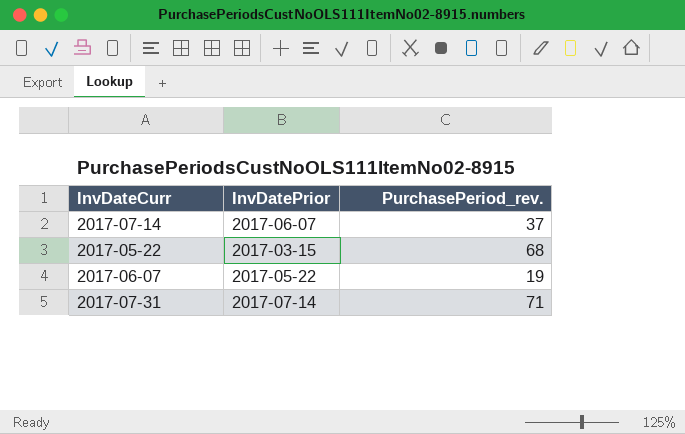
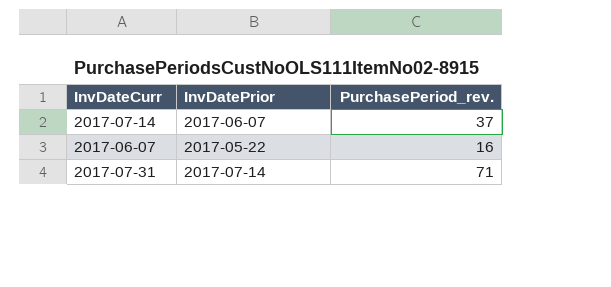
row 2017-05-22: 2017-03-15 | 68 -> none
2017-06-07 | PurchasePeriod_rev.: 19 -> 16

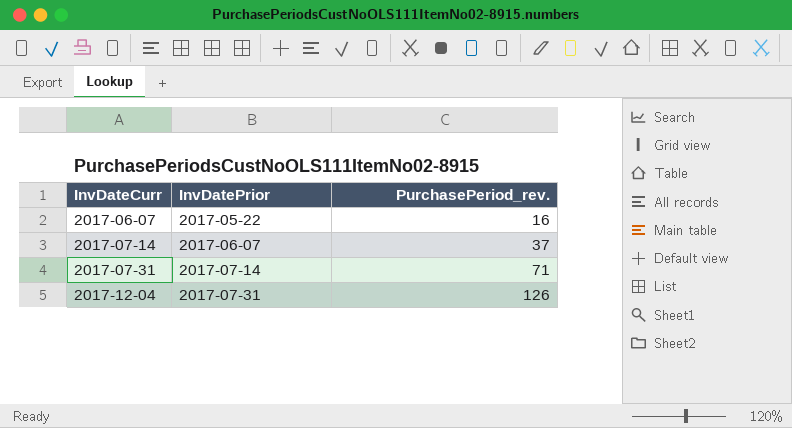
row order: none -> InvDateCurr ascending
row 2017-12-04: none -> 2017-07-31 | 126

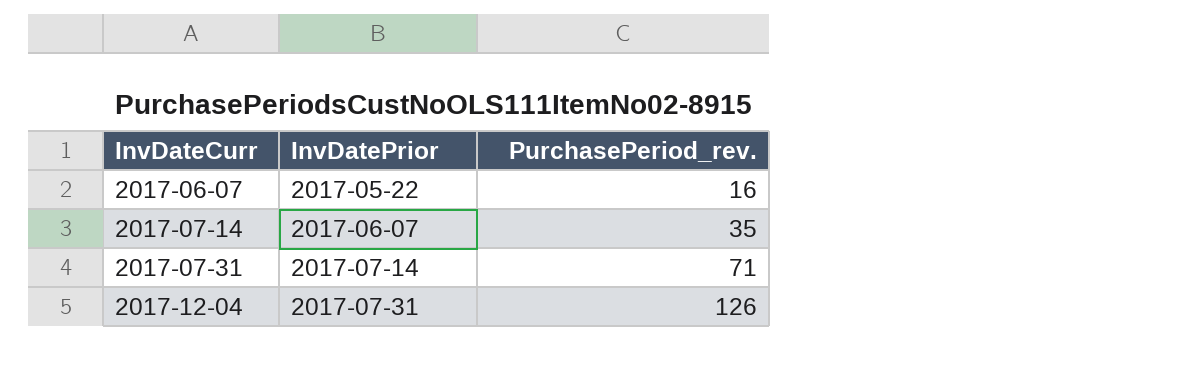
2017-07-14 | PurchasePeriod_rev.: 37 -> 35

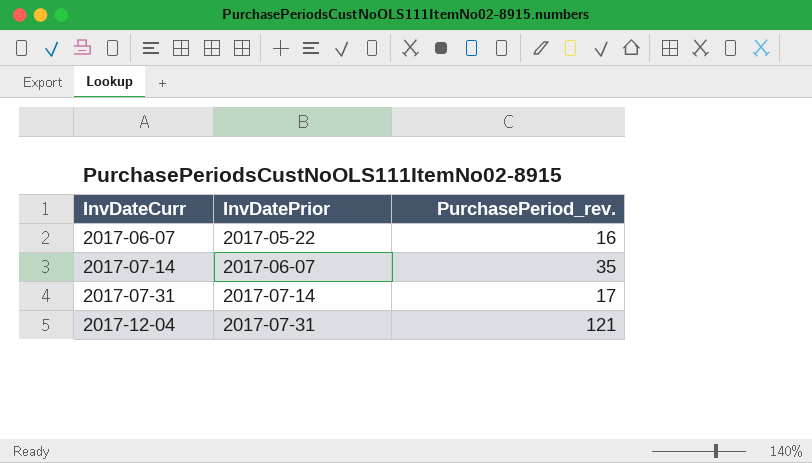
2017-07-31 | PurchasePeriod_rev.: 71 -> 17
2017-12-04 | PurchasePeriod_rev.: 126 -> 121

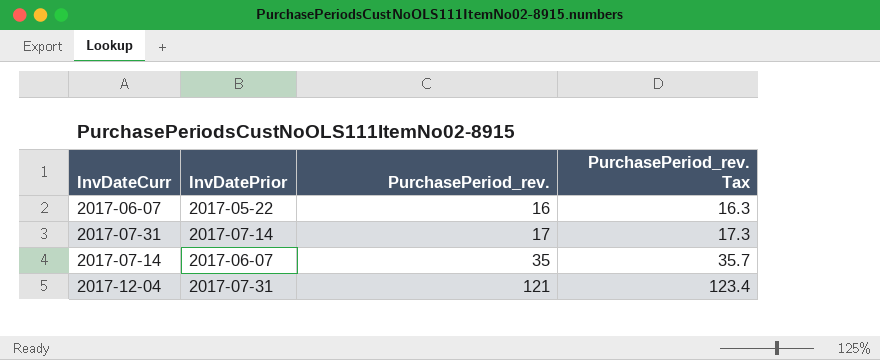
row order: InvDateCurr ascending -> PurchasePeriod_rev. ascending
column PurchasePeriod_rev. Tax | formula: none -> [PurchasePeriod_rev.] * 1.02

